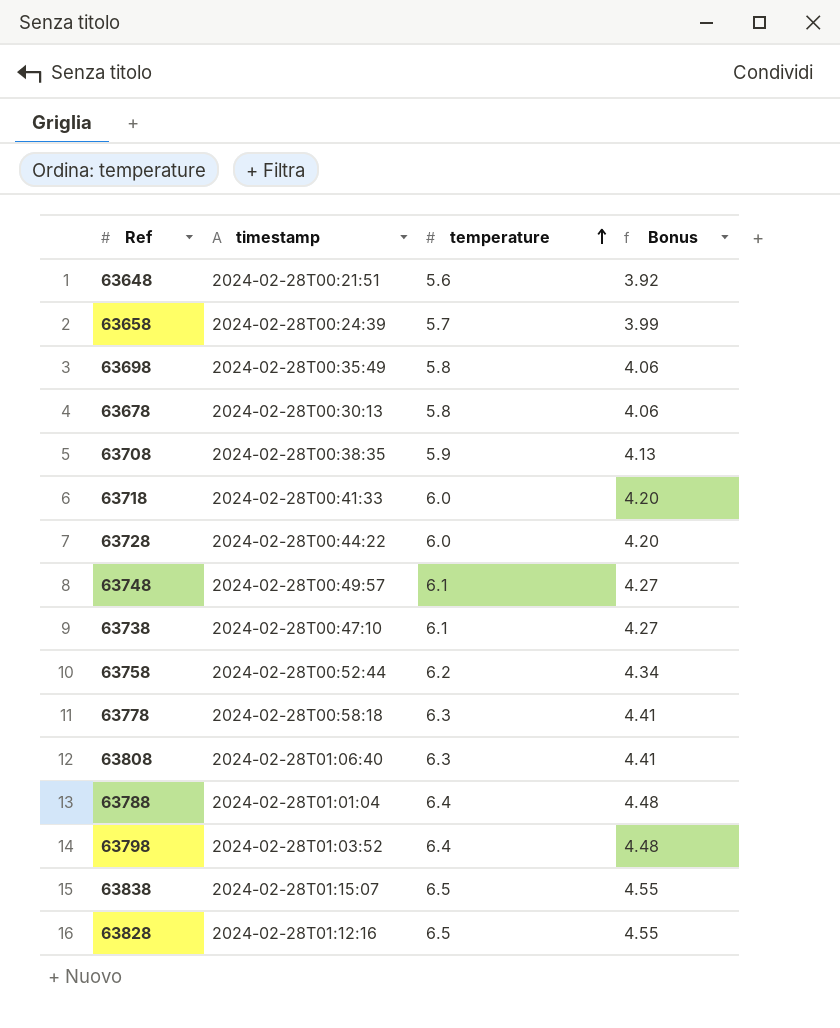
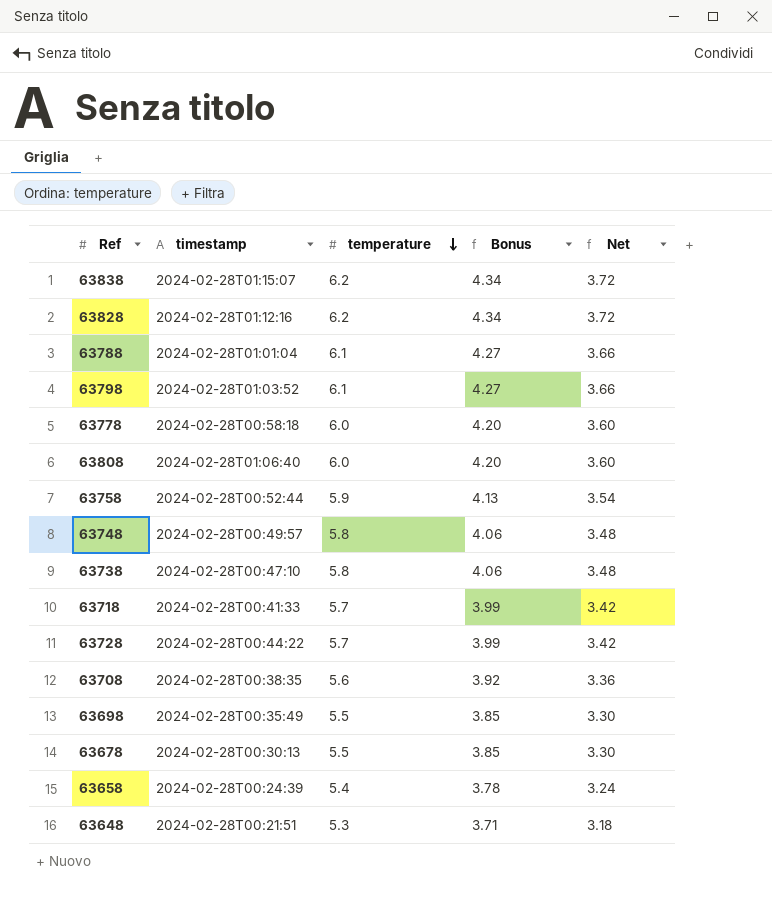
row order: temperature ascending -> temperature descending
column Net | formula: none -> [temperature] * 0.6
63838 | temperature: 6.5 -> 6.2
63838 | Bonus: 4.55 -> 4.34
63828 | temperature: 6.5 -> 6.2
63828 | Bonus: 4.55 -> 4.34
63788 | temperature: 6.4 -> 6.1
63788 | Bonus: 4.48 -> 4.27
63798 | temperature: 6.4 -> 6.1
63798 | Bonus: 4.48 -> 4.27
63778 | temperature: 6.3 -> 6.0
63778 | Bonus: 4.41 -> 4.20
63808 | temperature: 6.3 -> 6.0
63808 | Bonus: 4.41 -> 4.20
63758 | temperature: 6.2 -> 5.9
63758 | Bonus: 4.34 -> 4.13
63748 | temperature: 6.1 -> 5.8
63748 | Bonus: 4.27 -> 4.06
63738 | temperature: 6.1 -> 5.8
63738 | Bonus: 4.27 -> 4.06
63718 | temperature: 6.0 -> 5.7
63718 | Bonus: 4.20 -> 3.99
63728 | temperature: 6.0 -> 5.7
63728 | Bonus: 4.20 -> 3.99
63708 | temperature: 5.9 -> 5.6
63708 | Bonus: 4.13 -> 3.92
63698 | temperature: 5.8 -> 5.5
63698 | Bonus: 4.06 -> 3.85
63678 | temperature: 5.8 -> 5.5
63678 | Bonus: 4.06 -> 3.85
63658 | temperature: 5.7 -> 5.4
63658 | Bonus: 3.99 -> 3.78
63648 | temperature: 5.6 -> 5.3
63648 | Bonus: 3.92 -> 3.71

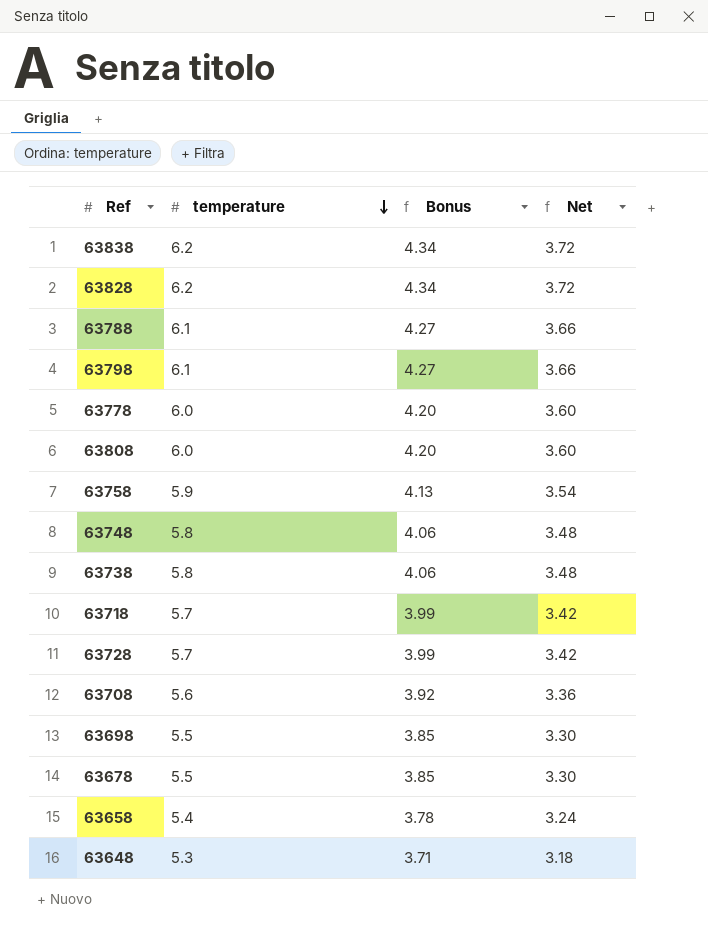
column timestamp | position: 2 -> none

